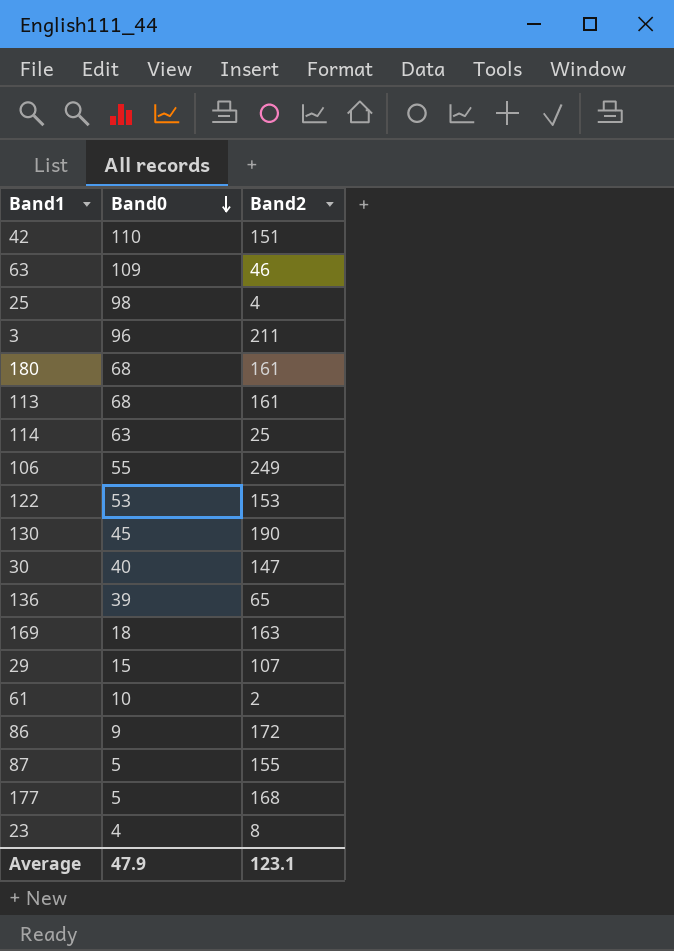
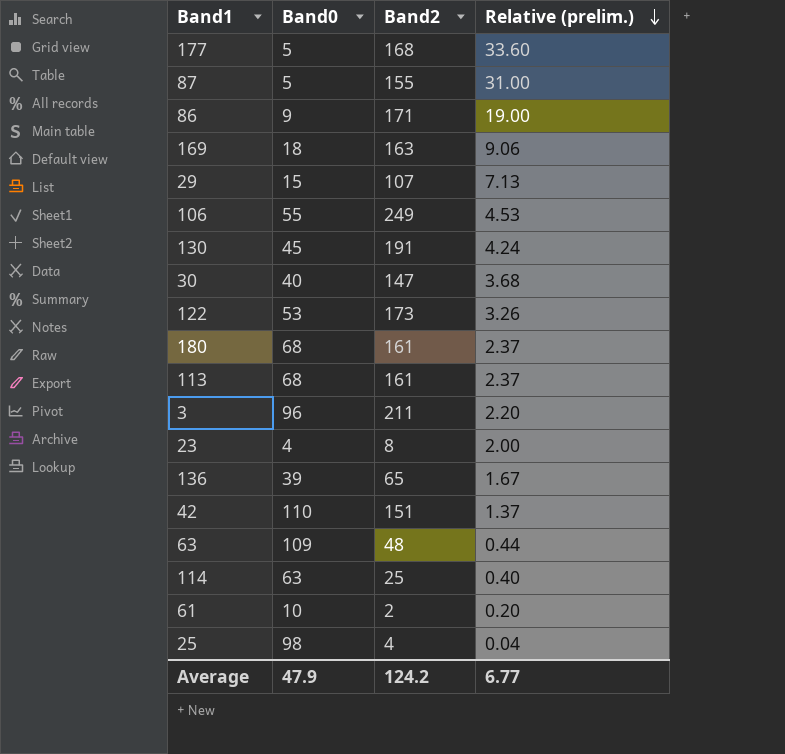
row order: Band0 descending -> Relative (prelim.) descending
column Relative (prelim.) | formula: none -> [Band2] / [Band0]
86 | Band2: 172 -> 171
130 | Band2: 190 -> 191
122 | Band2: 153 -> 173
63 | Band2: 46 -> 48
Average | Band2: 123.1 -> 124.2

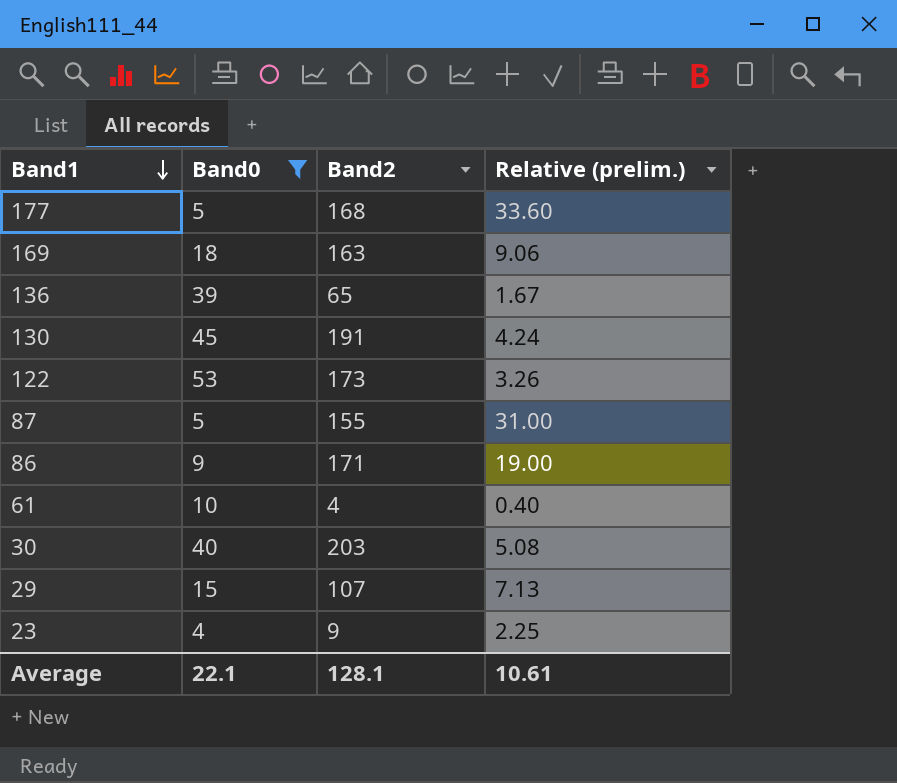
filter: none -> Band0 <= 53
row order: Relative (prelim.) descending -> Band1 descending
61 | Band2: 2 -> 4
61 | Relative (prelim.): 0.20 -> 0.40
30 | Band2: 147 -> 203
30 | Relative (prelim.): 3.68 -> 5.08
23 | Band2: 8 -> 9
23 | Relative (prelim.): 2.00 -> 2.25
Average | Band0: 47.9 -> 22.1
Average | Band2: 124.2 -> 128.1
Average | Relative (prelim.): 6.77 -> 10.61

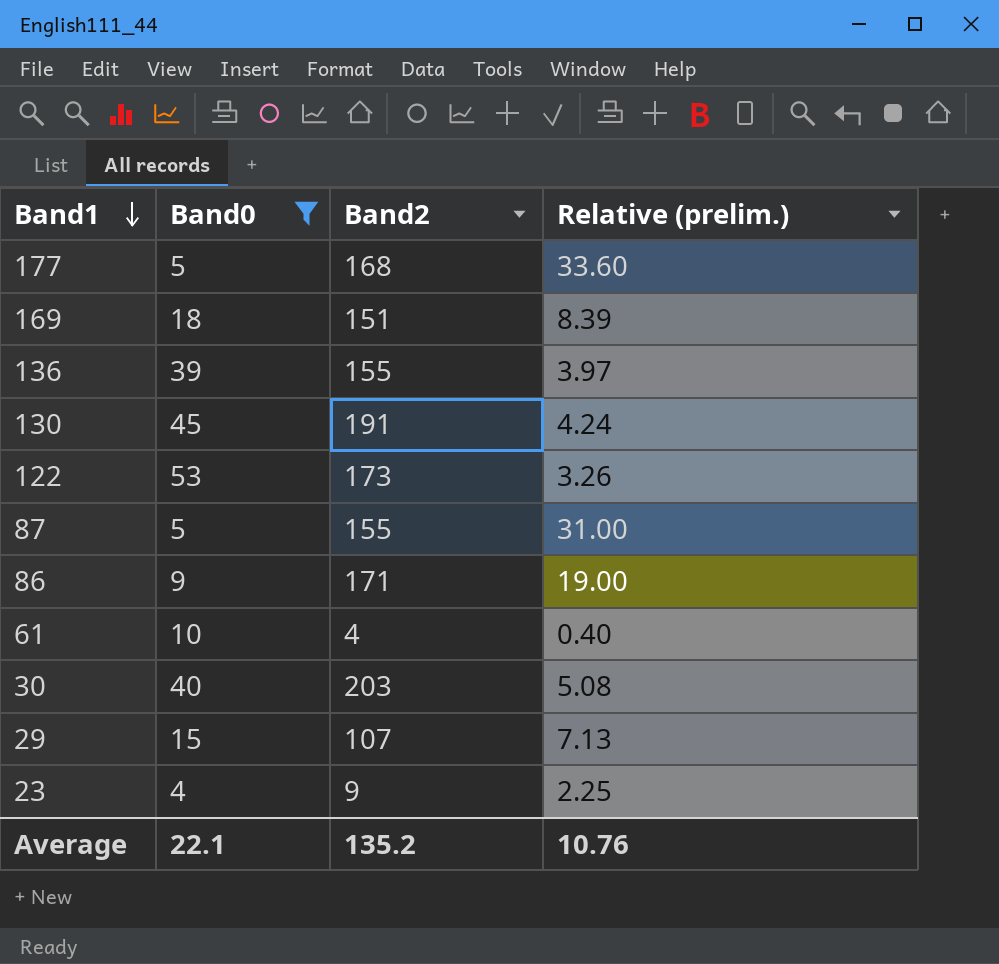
169 | Band2: 163 -> 151
169 | Relative (prelim.): 9.06 -> 8.39
136 | Band2: 65 -> 155
136 | Relative (prelim.): 1.67 -> 3.97
Average | Band2: 128.1 -> 135.2
Average | Relative (prelim.): 10.61 -> 10.76

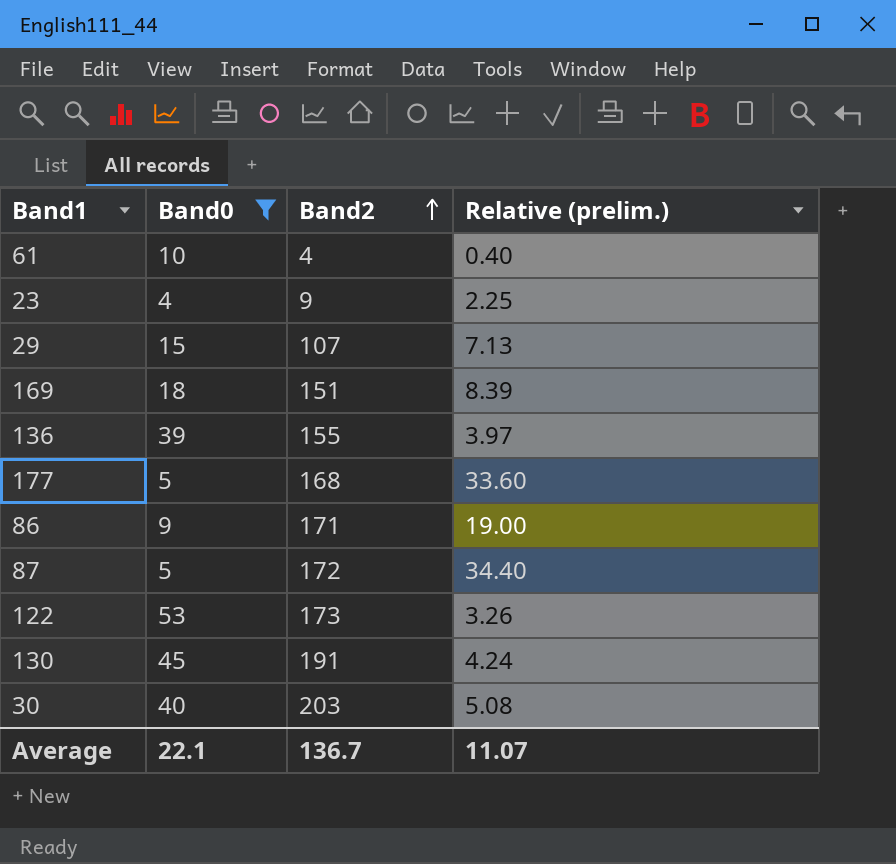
row order: Band1 descending -> Band2 ascending
87 | Band2: 155 -> 172
87 | Relative (prelim.): 31.00 -> 34.40
Average | Band2: 135.2 -> 136.7
Average | Relative (prelim.): 10.76 -> 11.07

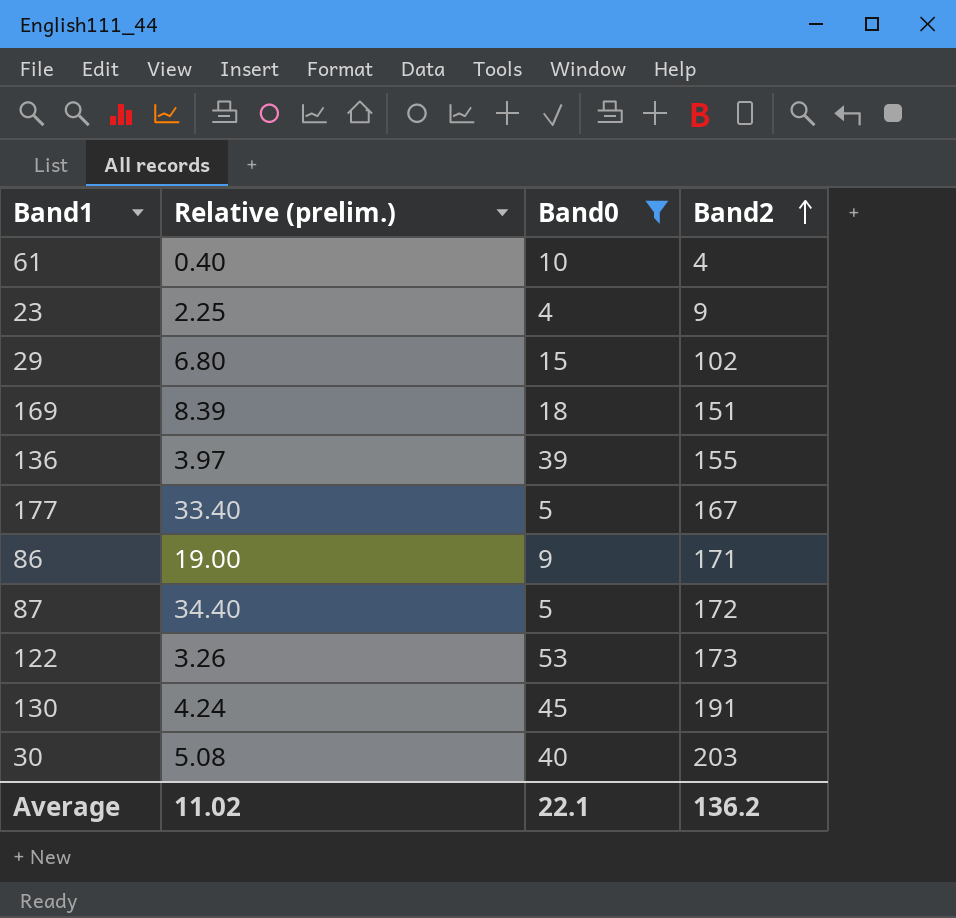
column Relative (prelim.) | position: 4 -> 2
29 | Relative (prelim.): 7.13 -> 6.80
29 | Band2: 107 -> 102
177 | Relative (prelim.): 33.60 -> 33.40
177 | Band2: 168 -> 167
Average | Relative (prelim.): 11.07 -> 11.02
Average | Band2: 136.7 -> 136.2

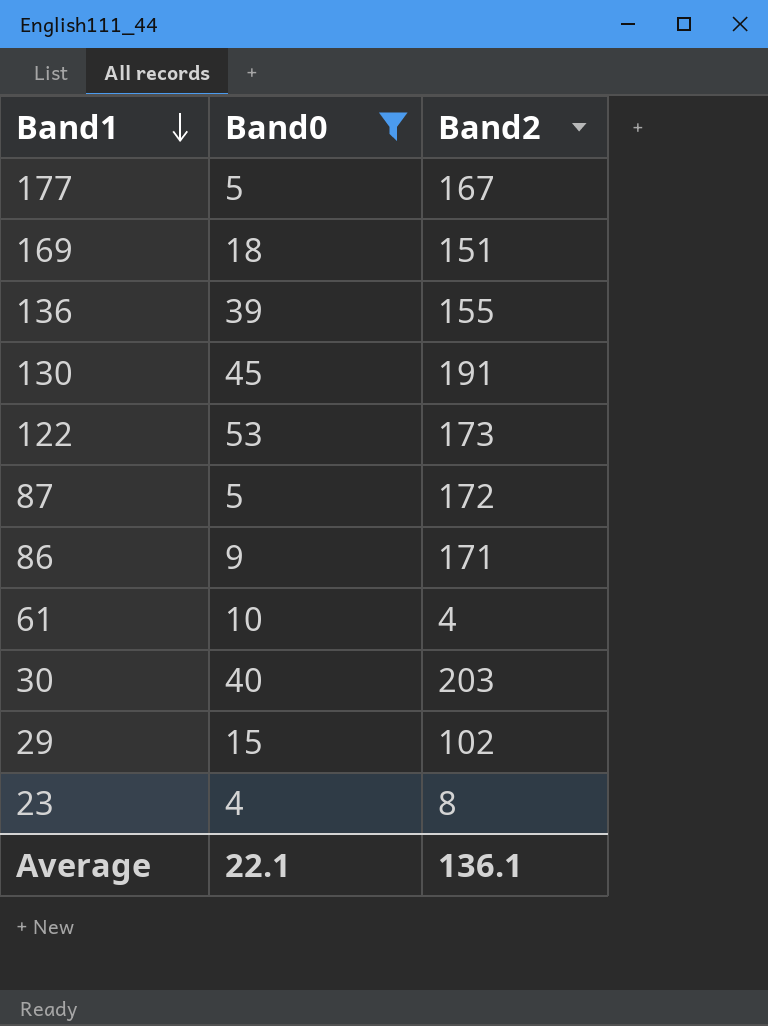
row order: Band2 ascending -> Band1 descending
column Relative (prelim.) | formula: [Band2] / [Band0] -> none
23 | Band2: 9 -> 8
Average | Band2: 136.2 -> 136.1

